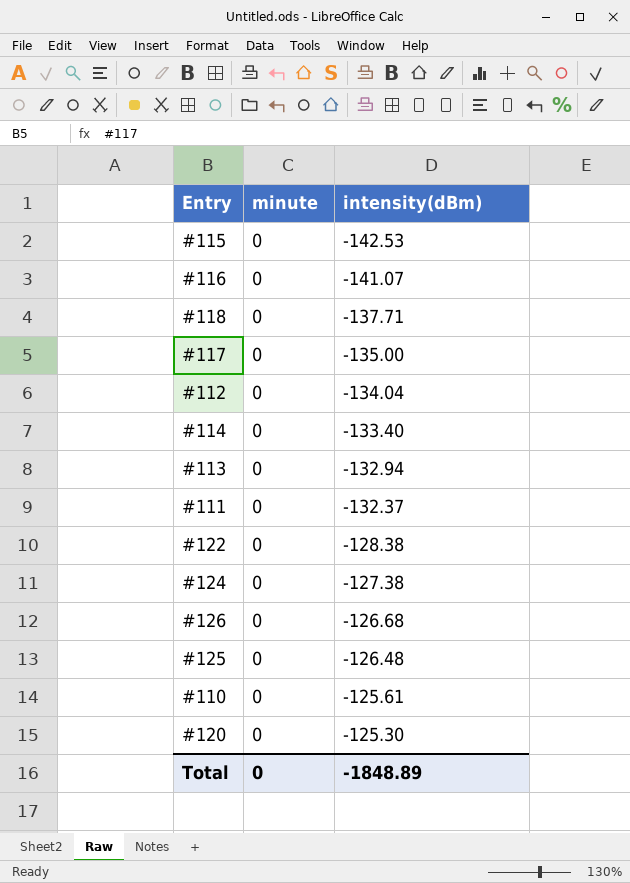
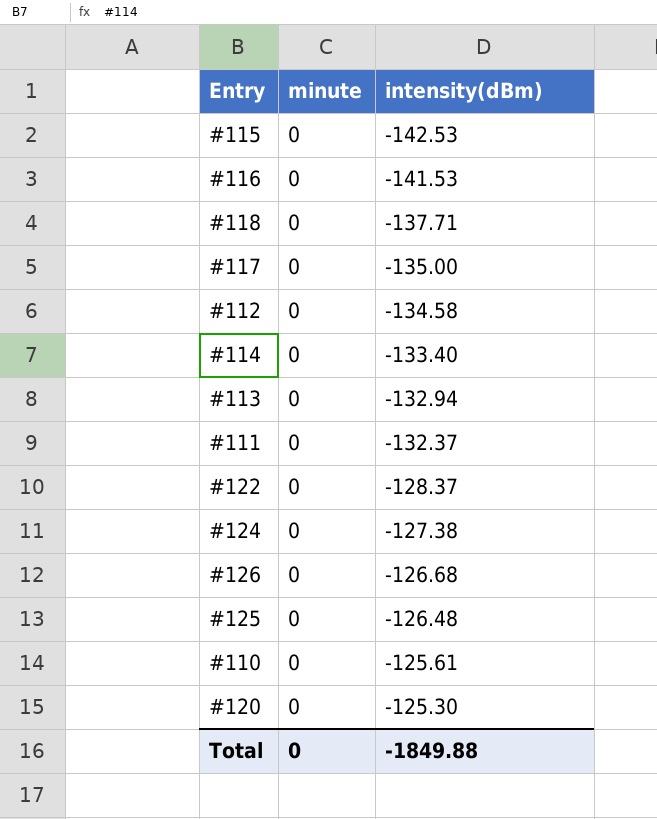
#116 | intensity(dBm): -141.07 -> -141.53
#112 | intensity(dBm): -134.04 -> -134.58
#122 | intensity(dBm): -128.38 -> -128.37
Total | intensity(dBm): -1848.89 -> -1849.88

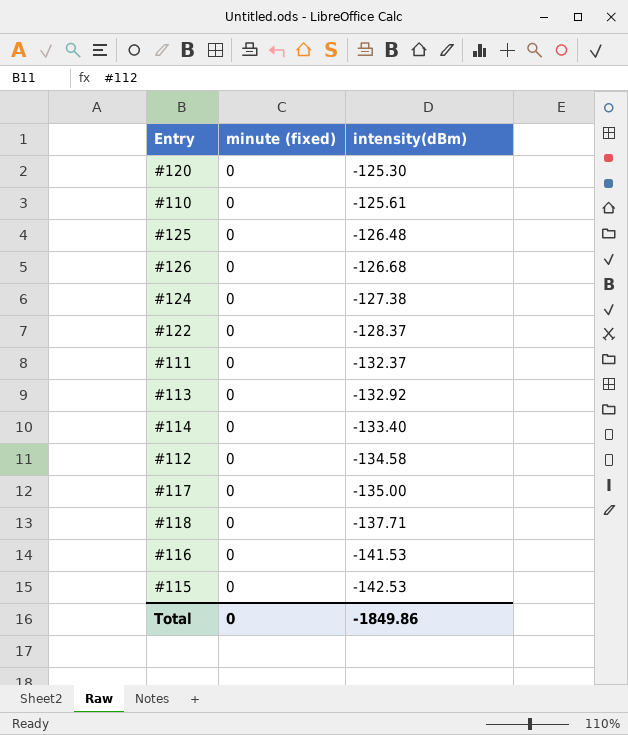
row order: intensity(dBm) ascending -> intensity(dBm) descending
column name: minute -> minute (fixed)
#113 | intensity(dBm): -132.94 -> -132.92
Total | intensity(dBm): -1849.88 -> -1849.86

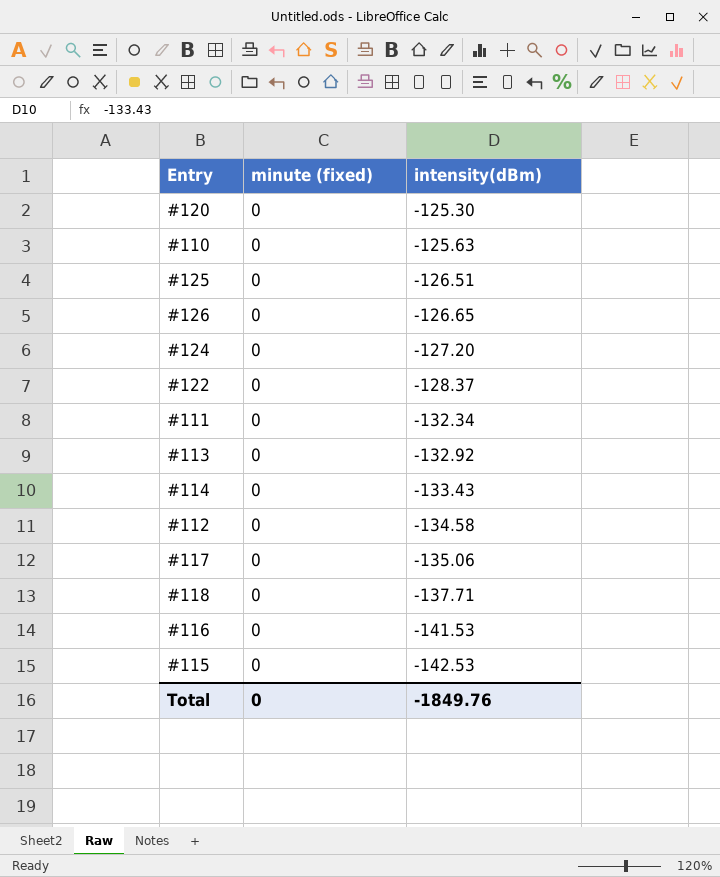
#110 | intensity(dBm): -125.61 -> -125.63
#125 | intensity(dBm): -126.48 -> -126.51
#126 | intensity(dBm): -126.68 -> -126.65
#124 | intensity(dBm): -127.38 -> -127.20
#111 | intensity(dBm): -132.37 -> -132.34
#114 | intensity(dBm): -133.40 -> -133.43
#117 | intensity(dBm): -135.00 -> -135.06
Total | intensity(dBm): -1849.86 -> -1849.76

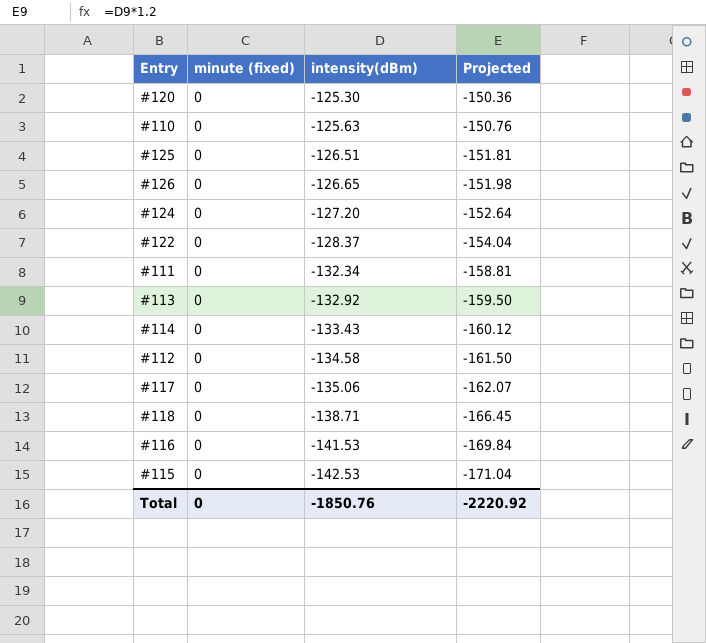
column Projected | formula: none -> [intensity(dBm)] * 1.2
#118 | intensity(dBm): -137.71 -> -138.71
Total | intensity(dBm): -1849.76 -> -1850.76

